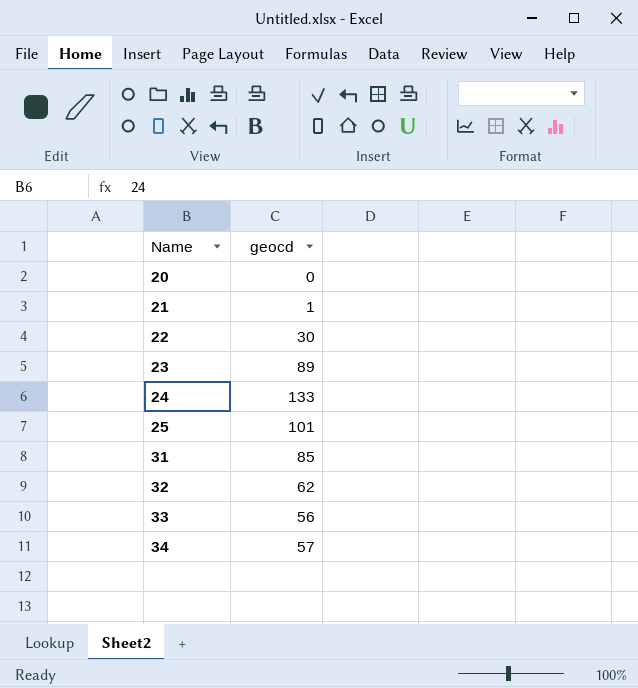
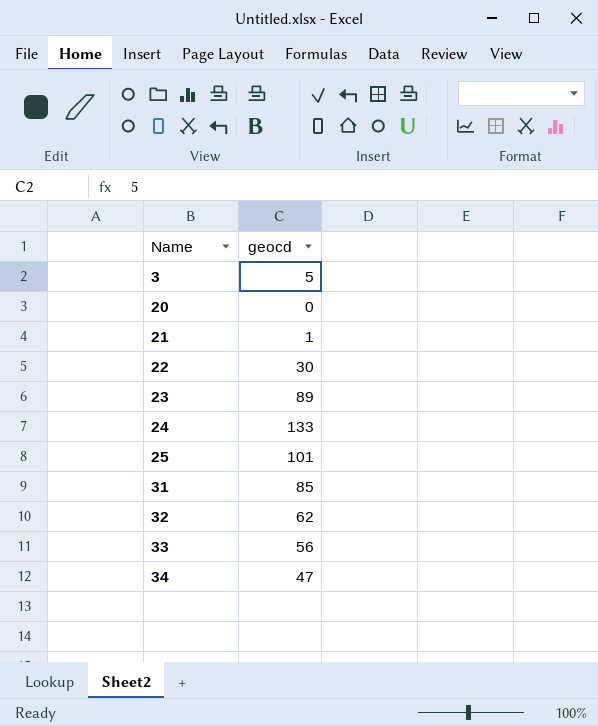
row 3: none -> 5
34 | geocd: 57 -> 47

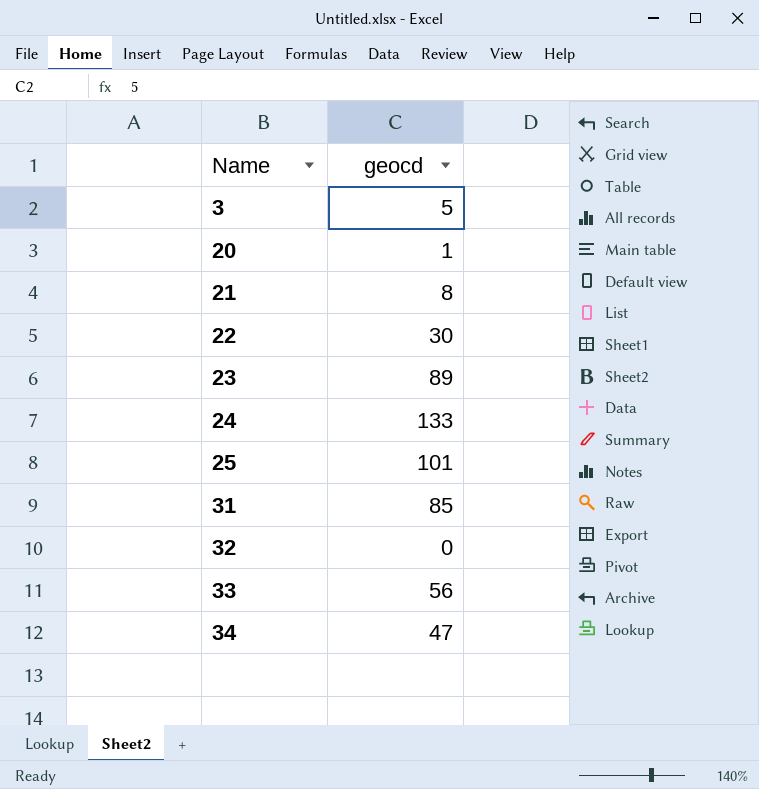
20 | geocd: 0 -> 1
21 | geocd: 1 -> 8
32 | geocd: 62 -> 0

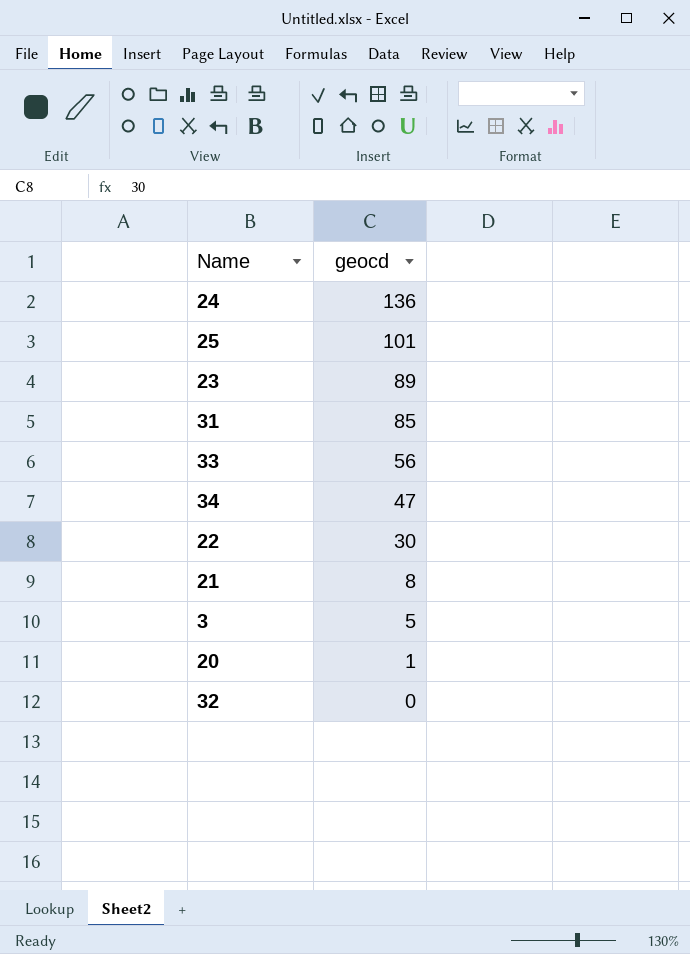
row order: Name ascending -> geocd descending
24 | geocd: 133 -> 136

